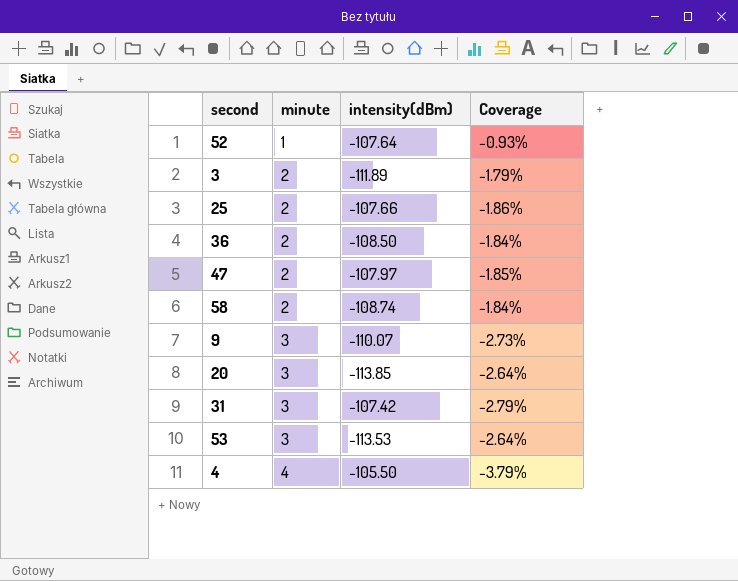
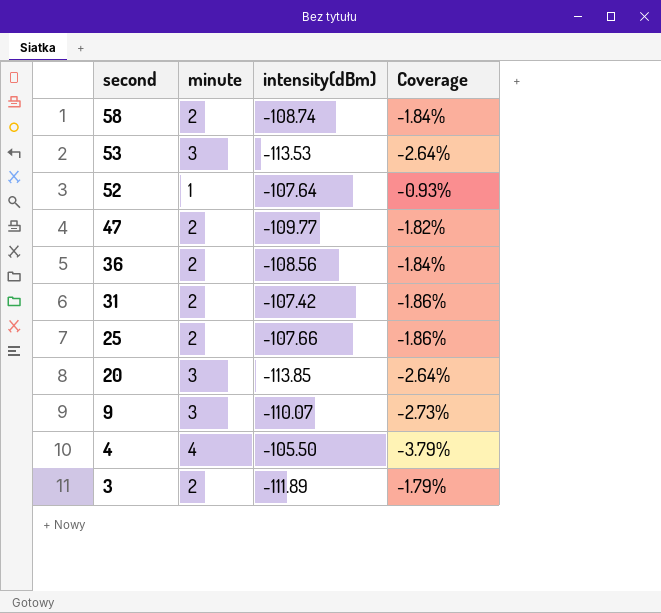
row order: minute ascending -> second descending
47 | intensity(dBm): -107.97 -> -109.77
47 | Coverage: -1.85% -> -1.82%
36 | intensity(dBm): -108.50 -> -108.56
31 | minute: 3 -> 2
31 | Coverage: -2.79% -> -1.86%

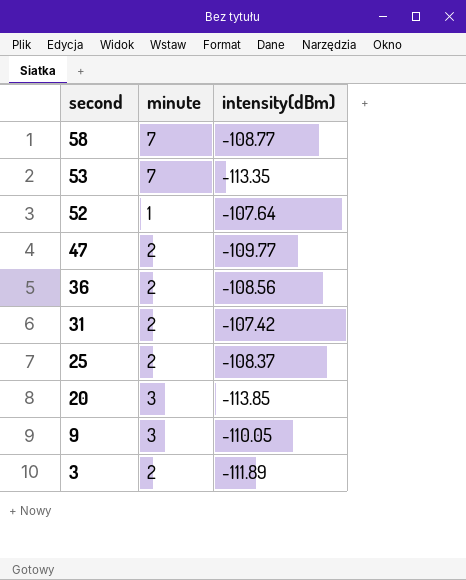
column Coverage | formula: [minute] / [intensity(dBm)] -> none
row 4: 4 | -105.50 | -3.79% -> none
58 | minute: 2 -> 7
58 | intensity(dBm): -108.74 -> -108.77
53 | minute: 3 -> 7
53 | intensity(dBm): -113.53 -> -113.35
25 | intensity(dBm): -107.66 -> -108.37
9 | intensity(dBm): -110.07 -> -110.05

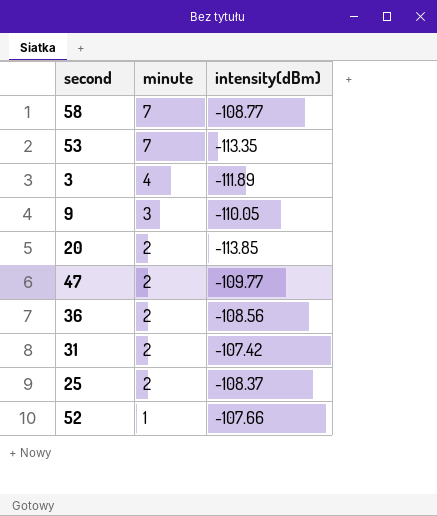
row order: second descending -> minute descending
3 | minute: 2 -> 4
20 | minute: 3 -> 2
52 | intensity(dBm): -107.64 -> -107.66

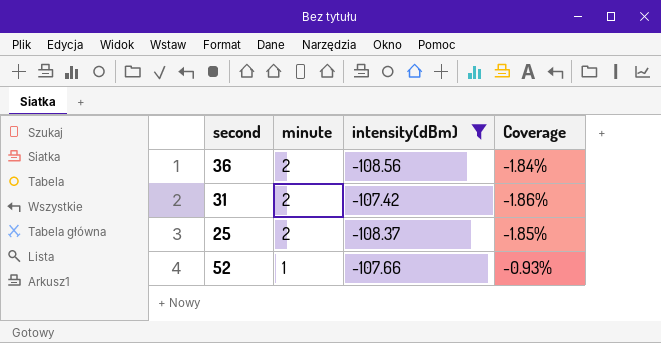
filter: none -> intensity(dBm) >= -108.56
column Coverage | formula: none -> [minute] / [intensity(dBm)]

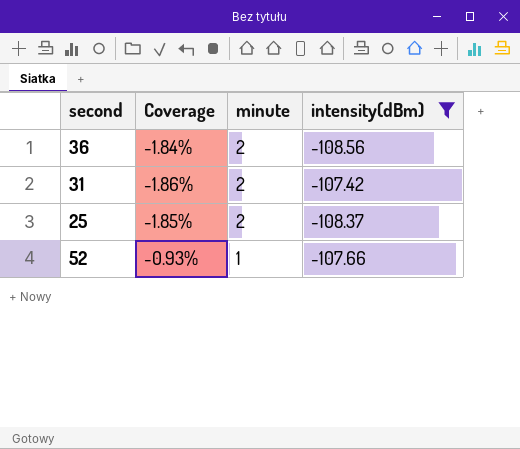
column Coverage | position: 4 -> 2

